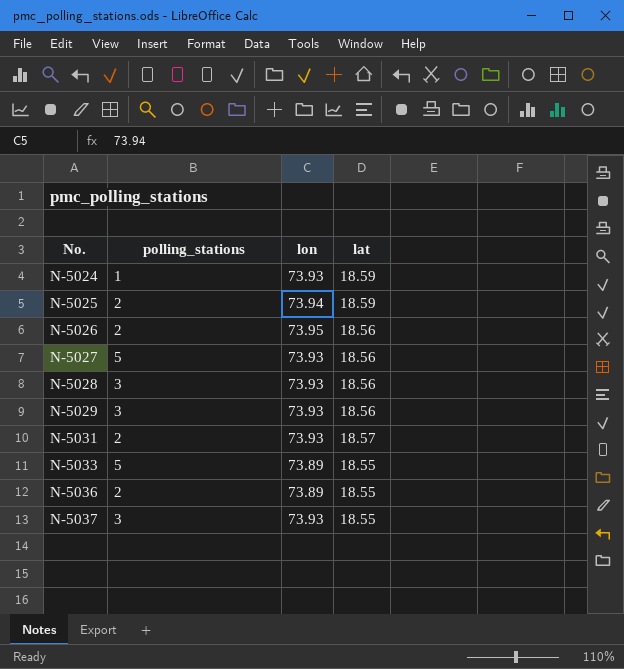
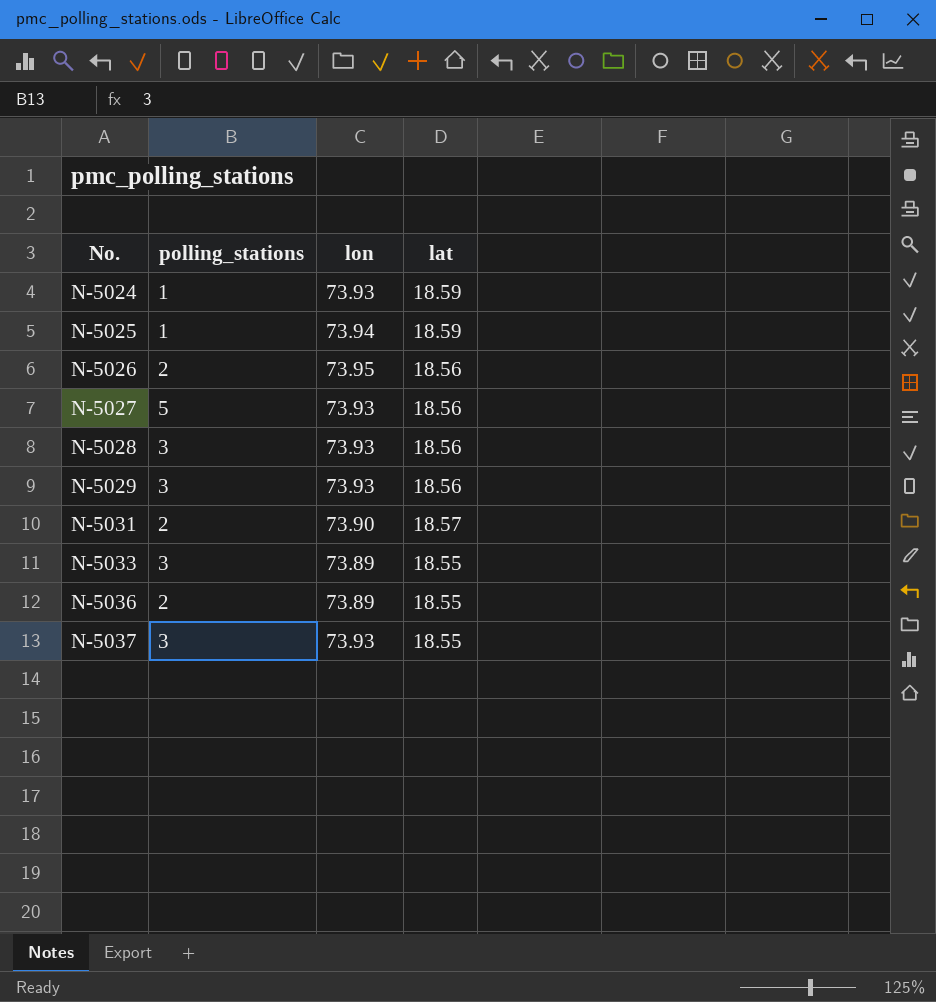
N-5025 | polling_stations: 2 -> 1
N-5031 | lon: 73.93 -> 73.90
N-5033 | polling_stations: 5 -> 3

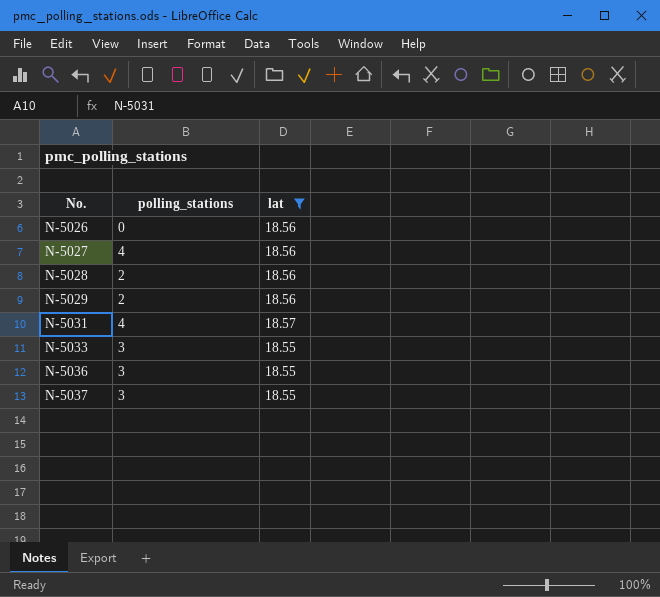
filter: none -> lat != 18.59
column lon | position: 3 -> none
N-5026 | polling_stations: 2 -> 0
N-5027 | polling_stations: 5 -> 4
N-5028 | polling_stations: 3 -> 2
N-5029 | polling_stations: 3 -> 2
N-5031 | polling_stations: 2 -> 4
N-5036 | polling_stations: 2 -> 3

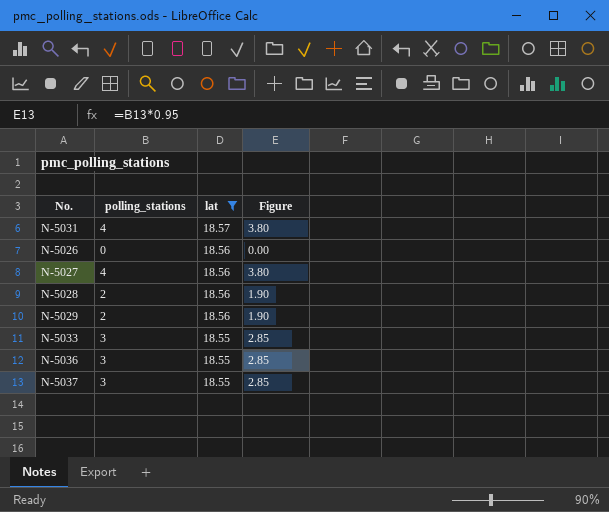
row order: No. ascending -> lat descending
column Figure | formula: none -> [polling_stations] * 0.95

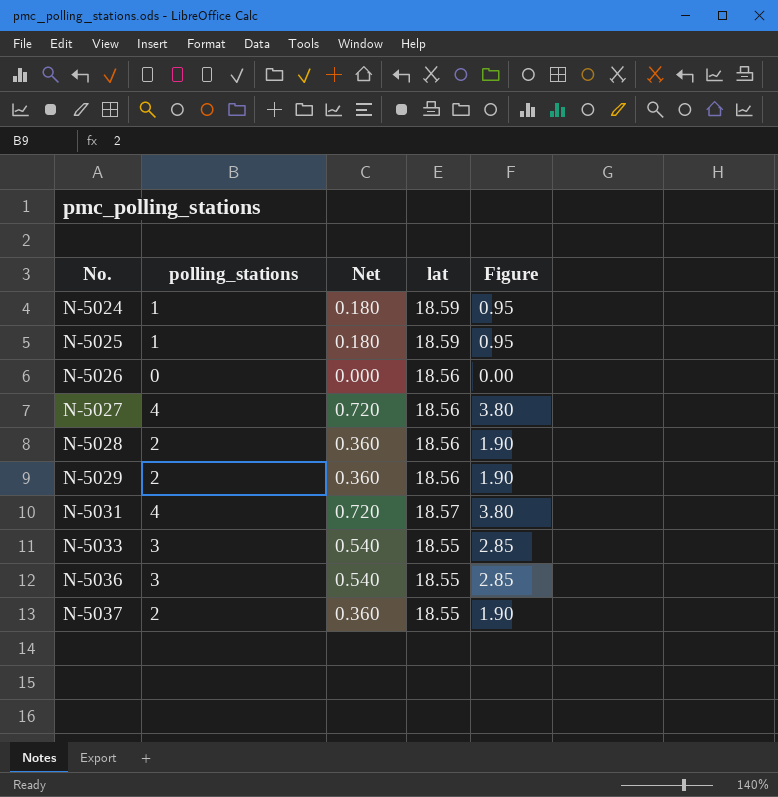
filter: lat != 18.59 -> none
row order: lat descending -> No. ascending
column Net | formula: none -> [polling_stations] * 0.18
N-5037 | polling_stations: 3 -> 2
N-5037 | Figure: 2.85 -> 1.90

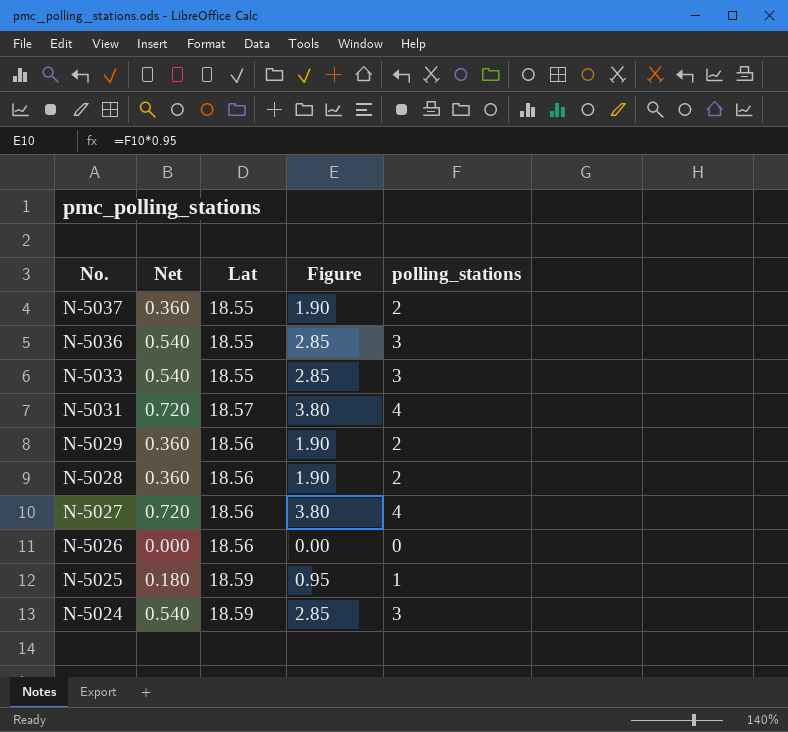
row order: No. ascending -> No. descending
column name: lat -> Lat
column polling_stations | position: 2 -> 5
N-5024 | Net: 0.180 -> 0.540
N-5024 | Figure: 0.95 -> 2.85
N-5024 | polling_stations: 1 -> 3

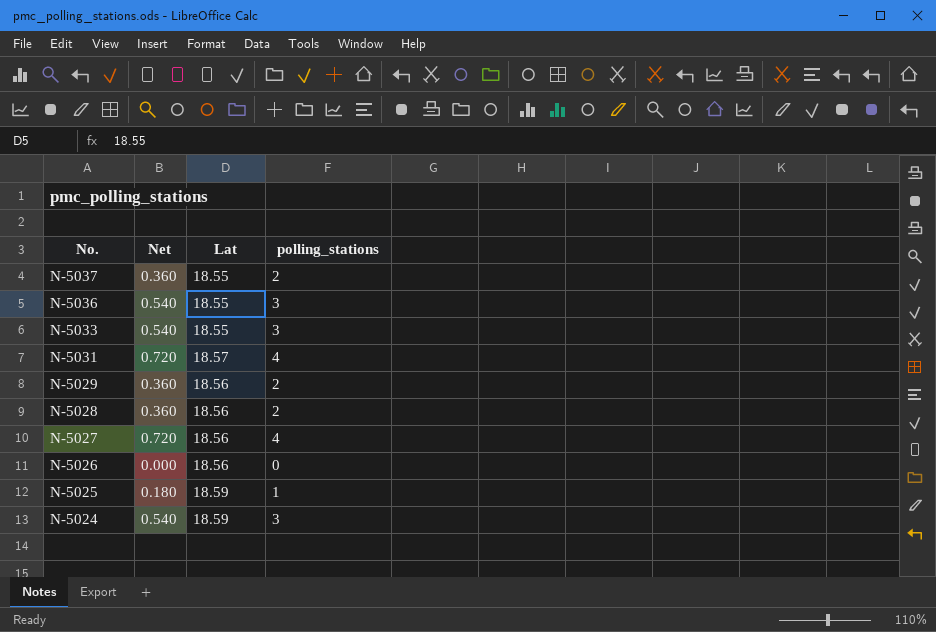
column Figure | formula: [polling_stations] * 0.95 -> none

